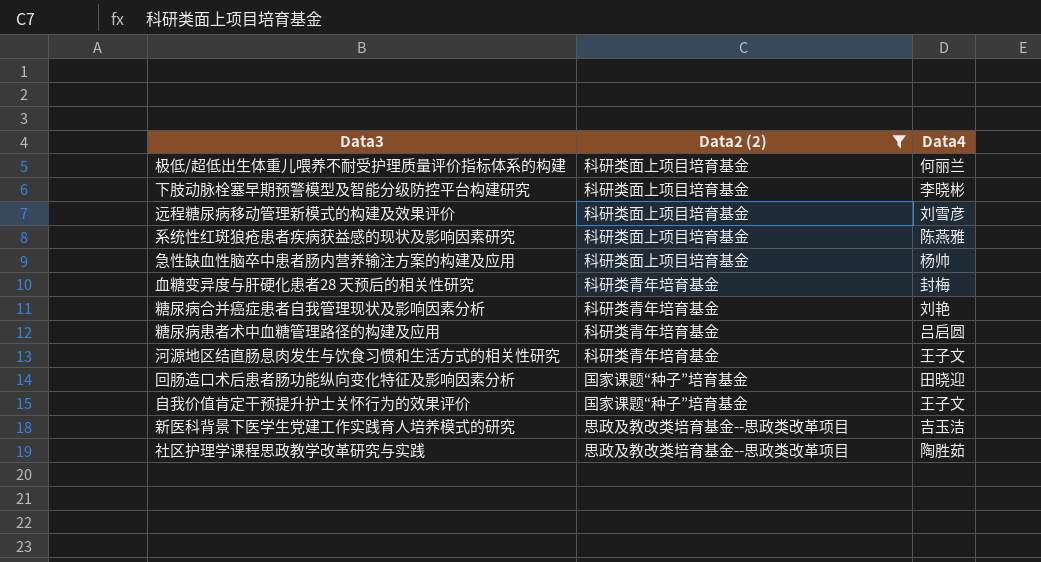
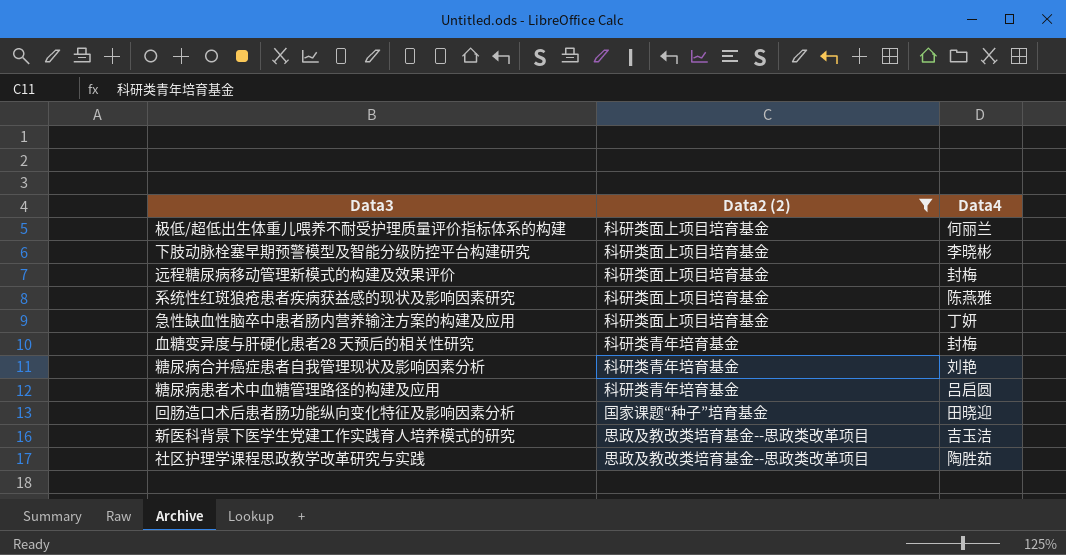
row 河源地区结直肠息肉发生与饮食习惯和生活方式的相关性研究: 科研类青年培育基金 | 王子文 -> none
row 自我价值肯定干预提升护士关怀行为的效果评价: 国家课题“种子”培育基金 | 王子文 -> none
远程糖尿病移动管理新模式的构建及效果评价 | Data4: 刘雪彦 -> 封梅
急性缺血性脑卒中患者肠内营养输注方案的构建及应用 | Data4: 杨帅 -> 丁妍

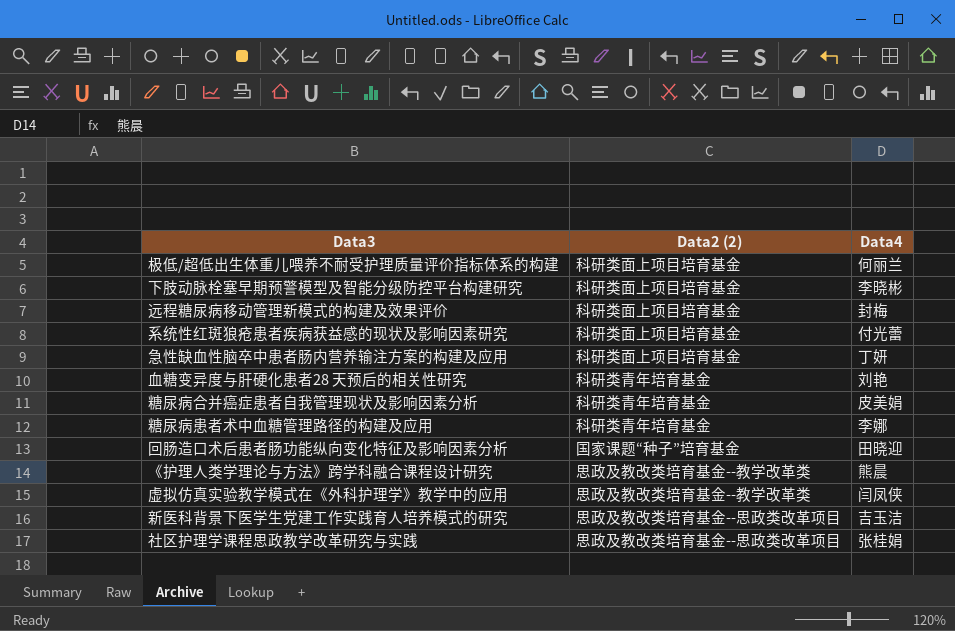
filter: Data2 (2) != 思政及教改类培育基金--教学改革类 -> none
系统性红斑狼疮患者疾病获益感的现状及影响因素研究 | Data4: 陈燕雅 -> 付光蕾
血糖变异度与肝硬化患者28 天预后的相关性研究 | Data4: 封梅 -> 刘艳
糖尿病合并癌症患者自我管理现状及影响因素分析 | Data4: 刘艳 -> 皮美娟
糖尿病患者术中血糖管理路径的构建及应用 | Data4: 吕启圆 -> 李娜
社区护理学课程思政教学改革研究与实践 | Data4: 陶胜茹 -> 张桂娟

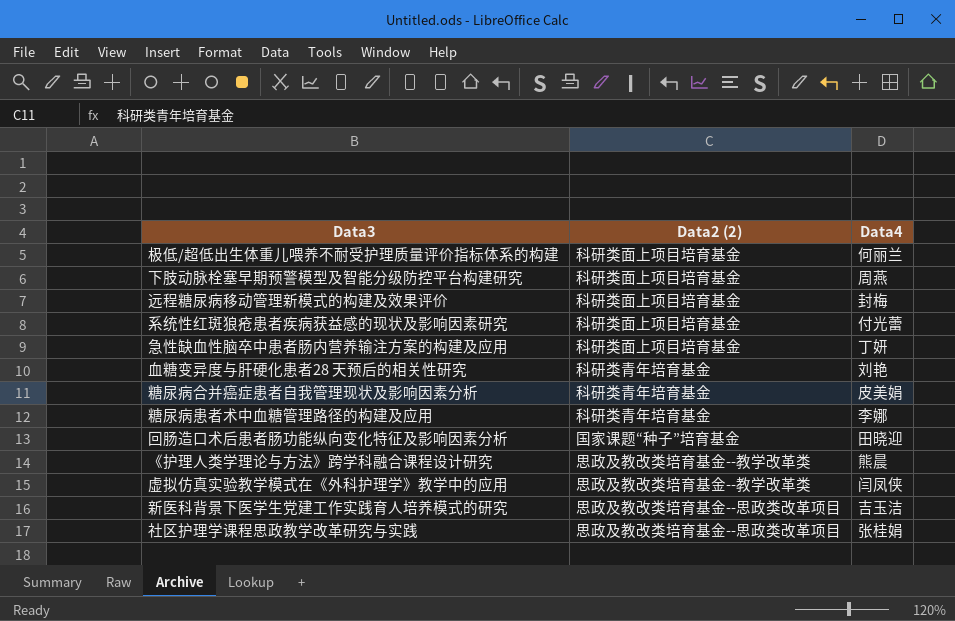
下肢动脉栓塞早期预警模型及智能分级防控平台构建研究 | Data4: 李晓彬 -> 周燕

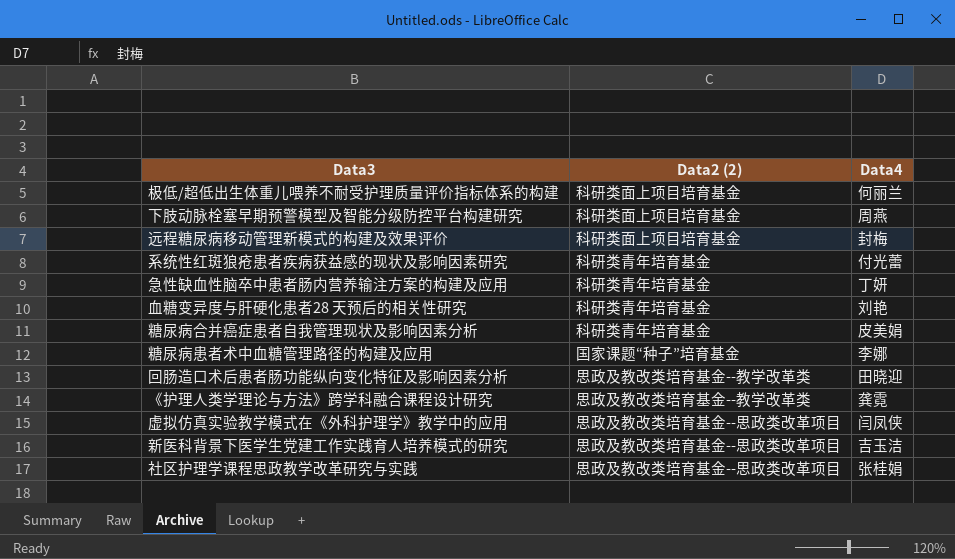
系统性红斑狼疮患者疾病获益感的现状及影响因素研究 | Data2 (2): 科研类面上项目培育基金 -> 科研类青年培育基金
急性缺血性脑卒中患者肠内营养输注方案的构建及应用 | Data2 (2): 科研类面上项目培育基金 -> 科研类青年培育基金
糖尿病患者术中血糖管理路径的构建及应用 | Data2 (2): 科研类青年培育基金 -> 国家课题“种子”培育基金
回肠造口术后患者肠功能纵向变化特征及影响因素分析 | Data2 (2): 国家课题“种子”培育基金 -> 思政及教改类培育基金--教学改革类
《护理人类学理论与方法》跨学科融合课程设计研究 | Data4: 熊晨 -> 龚霓
虚拟仿真实验教学模式在《外科护理学》教学中的应用 | Data2 (2): 思政及教改类培育基金--教学改革类 -> 思政及教改类培育基金--思政类改革项目

